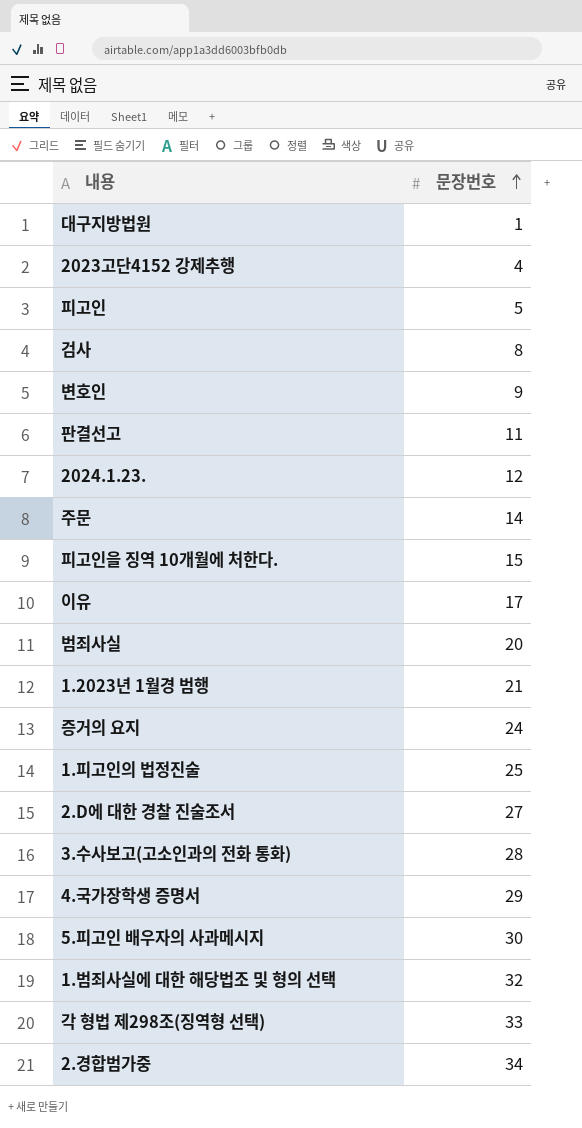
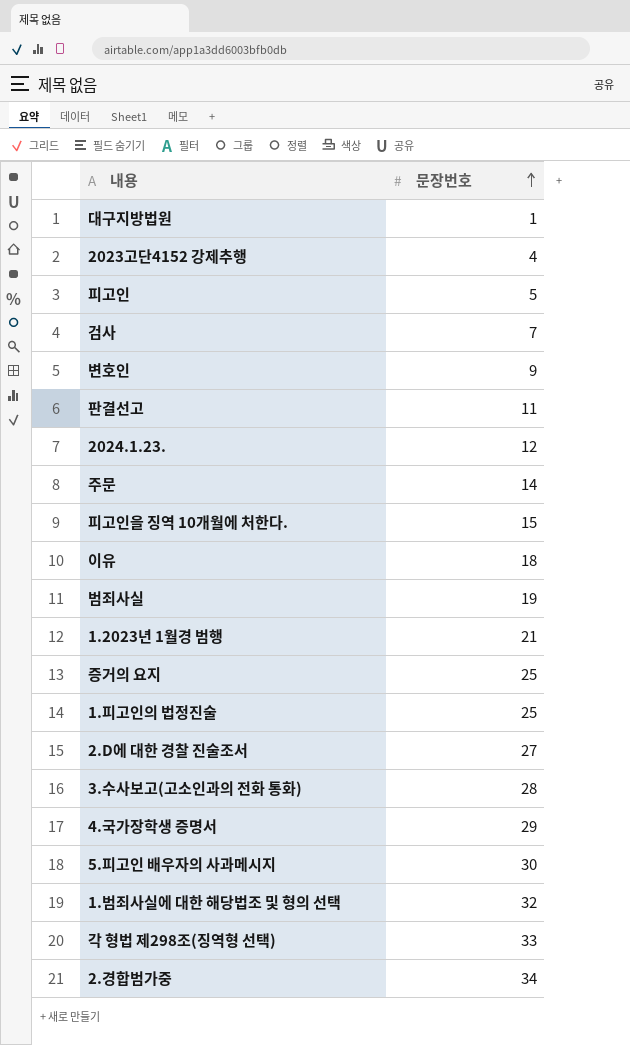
검사 | 문장번호: 8 -> 7
이유 | 문장번호: 17 -> 18
범죄사실 | 문장번호: 20 -> 19
증거의 요지 | 문장번호: 24 -> 25

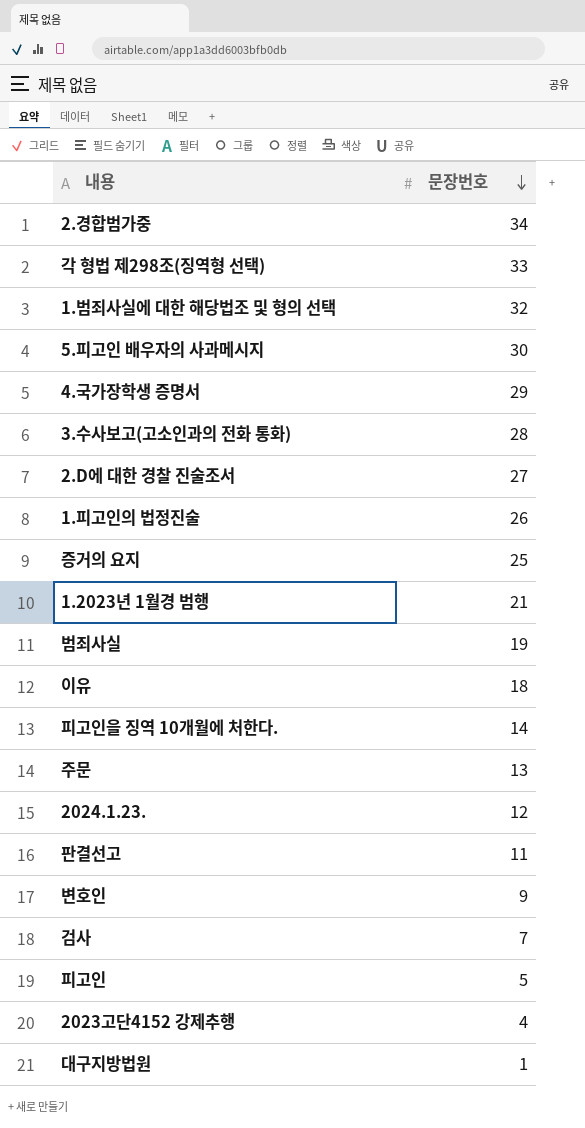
row order: 문장번호 ascending -> 문장번호 descending
1.피고인의 법정진술 | 문장번호: 25 -> 26
피고인을 징역 10개월에 처한다. | 문장번호: 15 -> 14
주문 | 문장번호: 14 -> 13

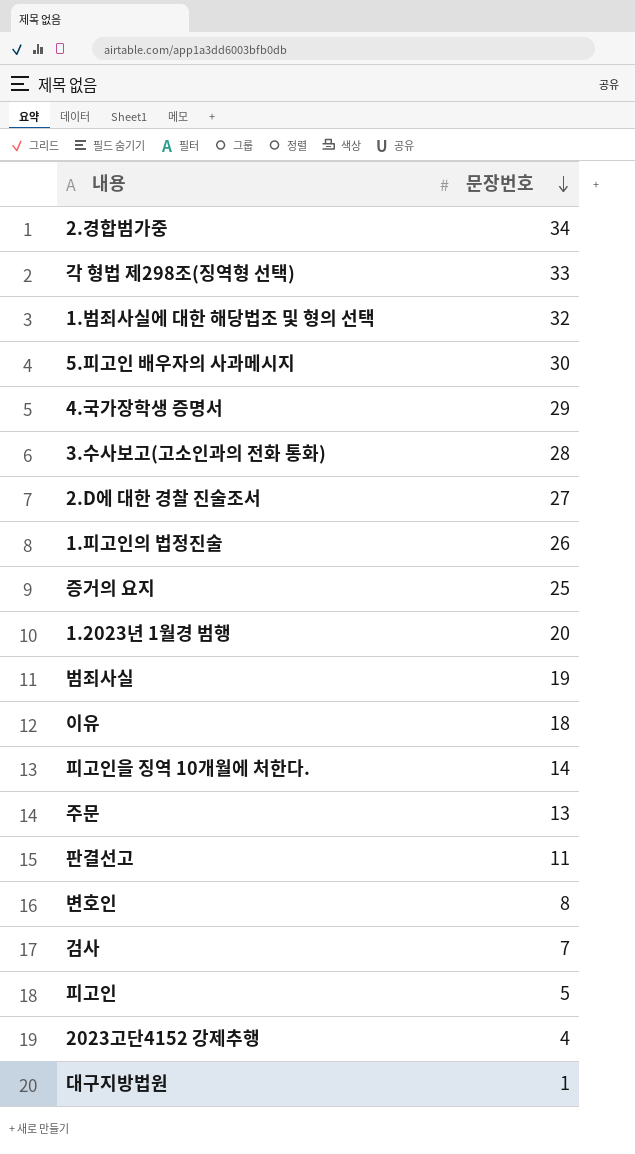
row 2024.1.23.: 12 -> none
1.2023년 1월경 범행 | 문장번호: 21 -> 20
변호인 | 문장번호: 9 -> 8

